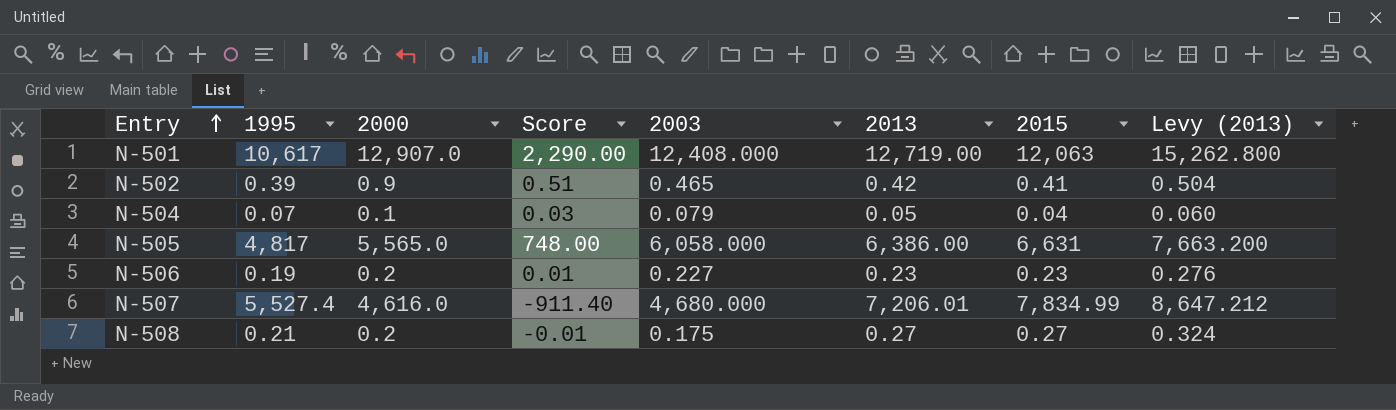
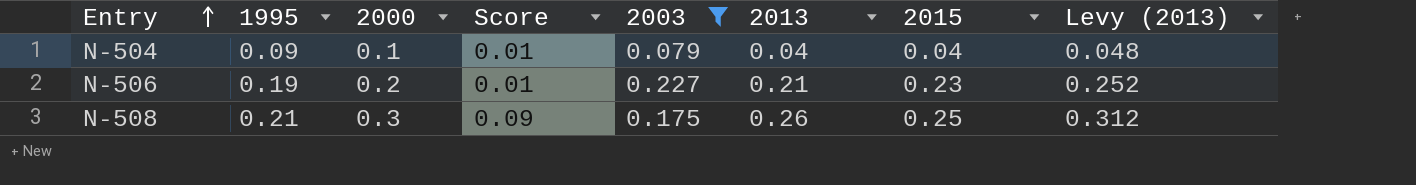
filter: none -> 2003 <= 0.227
N-504 | 1995: 0.07 -> 0.09
N-504 | Score: 0.03 -> 0.01
N-504 | 2013: 0.05 -> 0.04
N-504 | Levy (2013): 0.060 -> 0.048
N-506 | 2013: 0.23 -> 0.21
N-506 | Levy (2013): 0.276 -> 0.252
N-508 | 2000: 0.2 -> 0.3
N-508 | Score: -0.01 -> 0.09
N-508 | 2013: 0.27 -> 0.26
N-508 | 2015: 0.27 -> 0.25
N-508 | Levy (2013): 0.324 -> 0.312

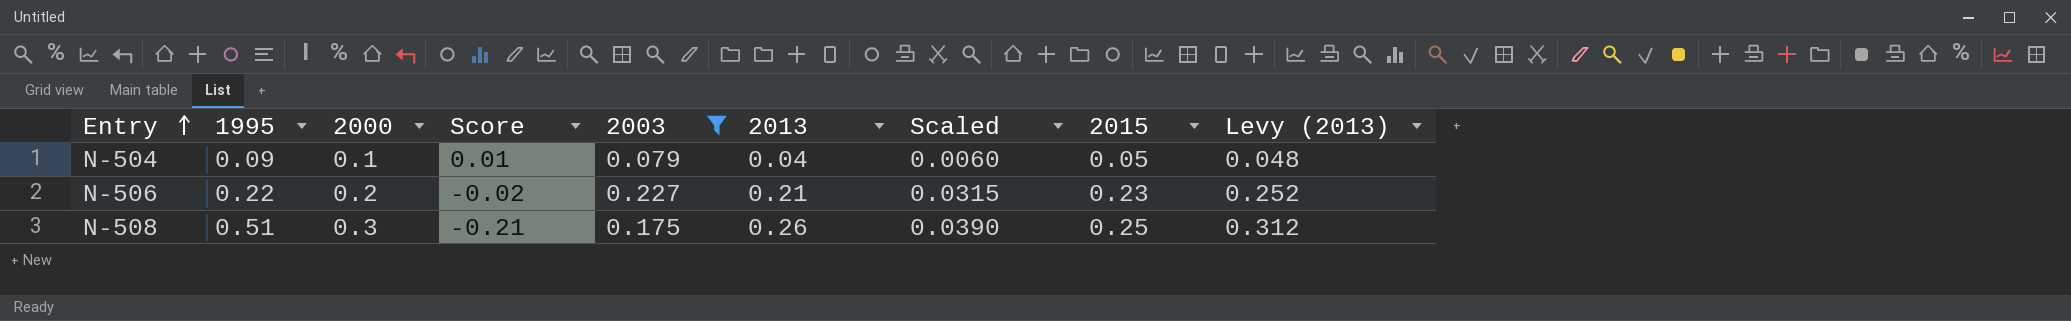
column Scaled | formula: none -> [2013] * 0.15
N-504 | 2015: 0.04 -> 0.05
N-506 | 1995: 0.19 -> 0.22
N-506 | Score: 0.01 -> -0.02
N-508 | 1995: 0.21 -> 0.51
N-508 | Score: 0.09 -> -0.21

